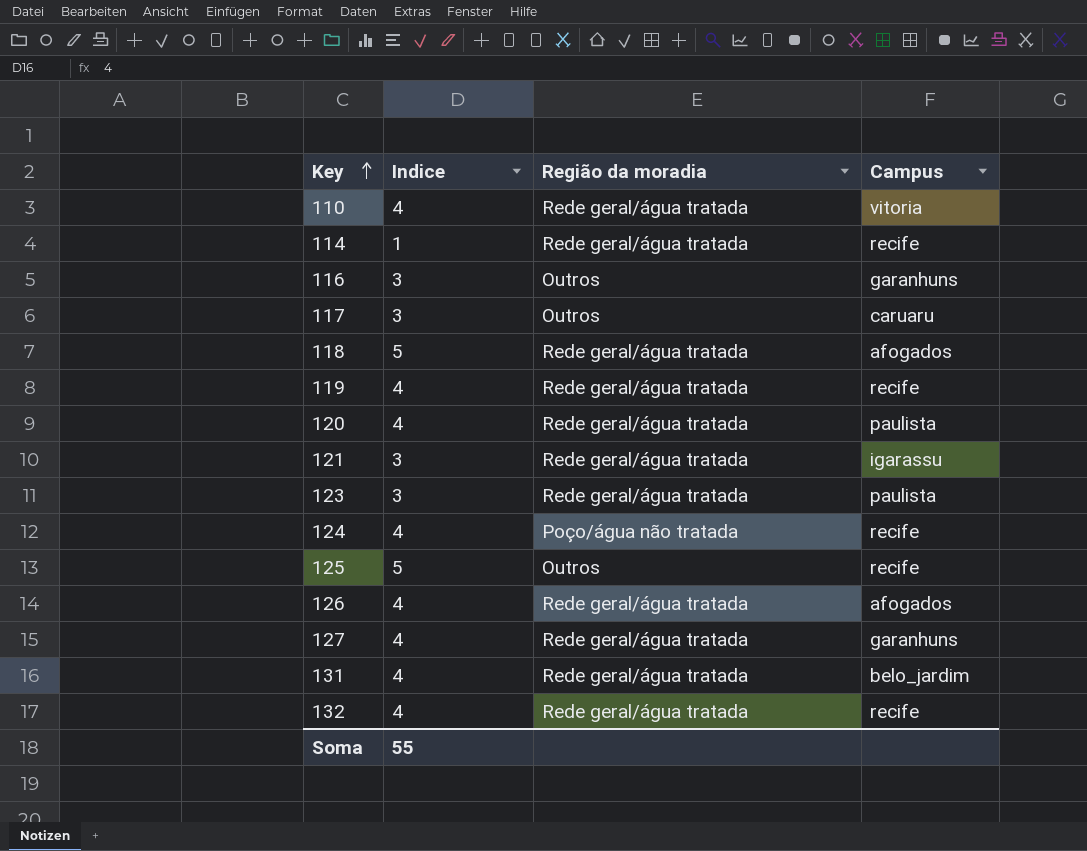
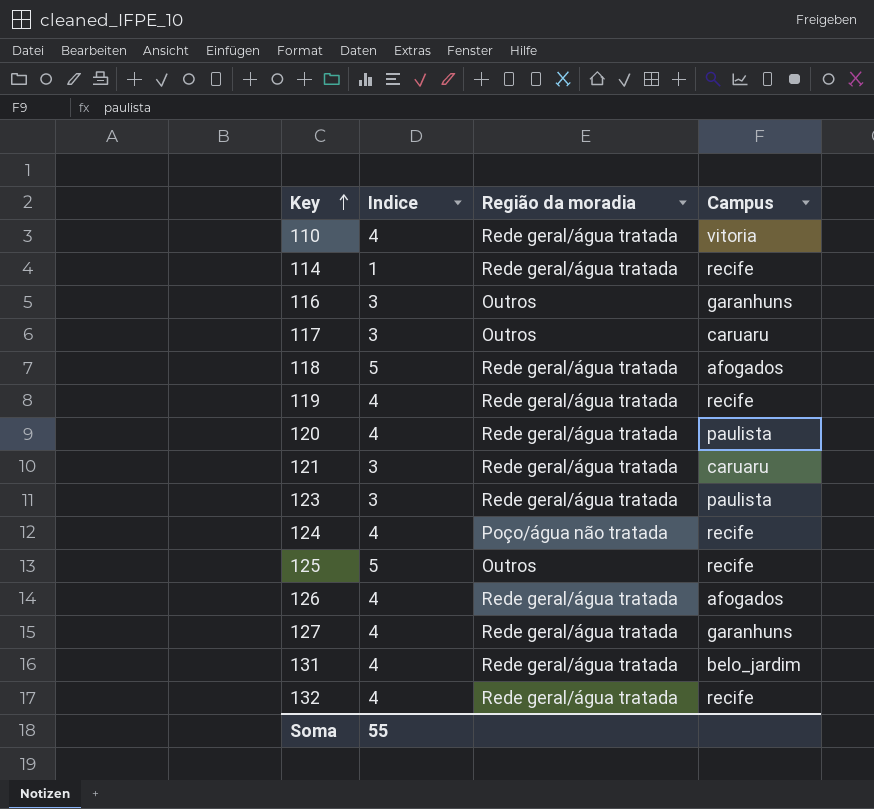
121 | Campus: igarassu -> caruaru

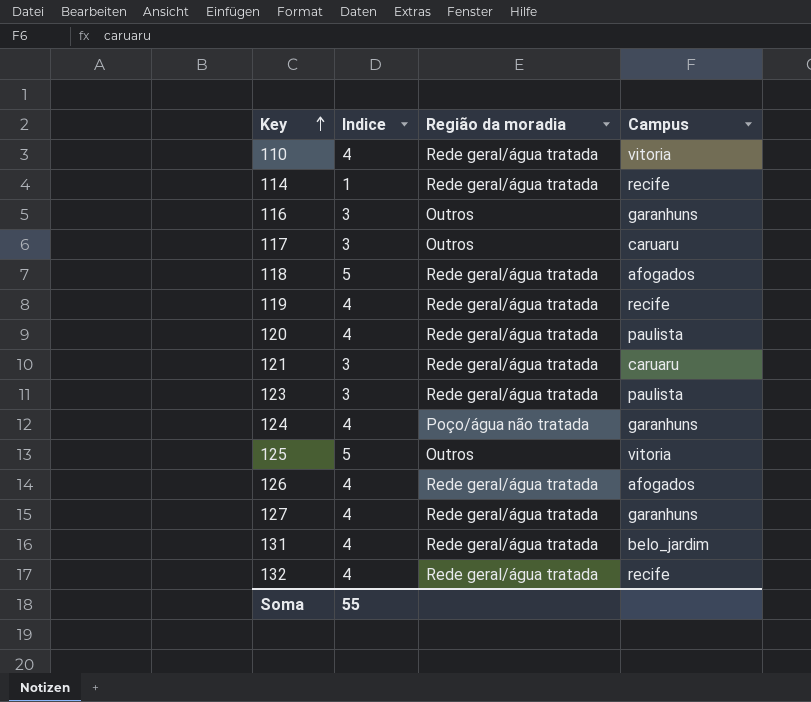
124 | Campus: recife -> garanhuns
125 | Campus: recife -> vitoria

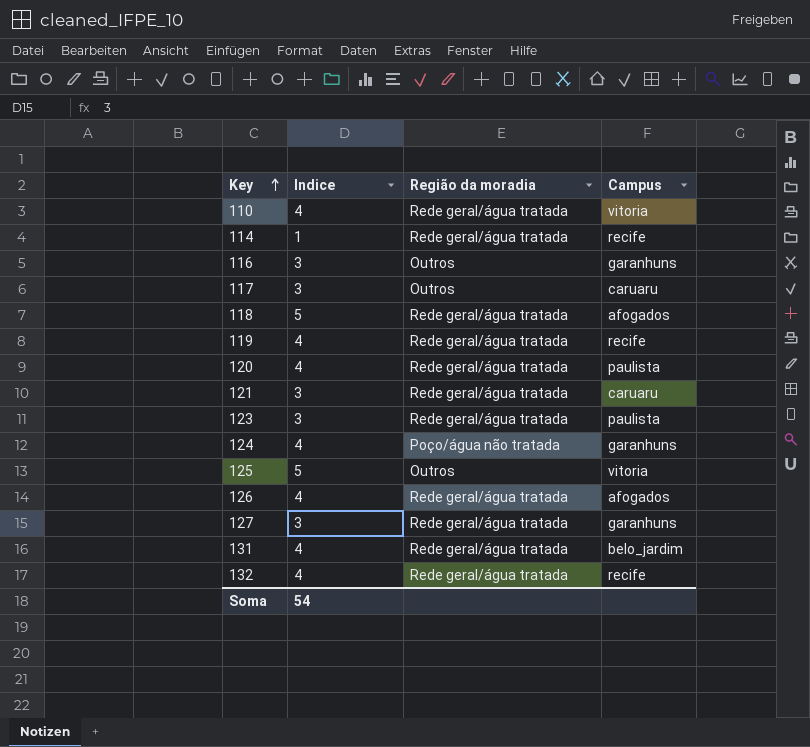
127 | Indice: 4 -> 3
Soma | Indice: 55 -> 54

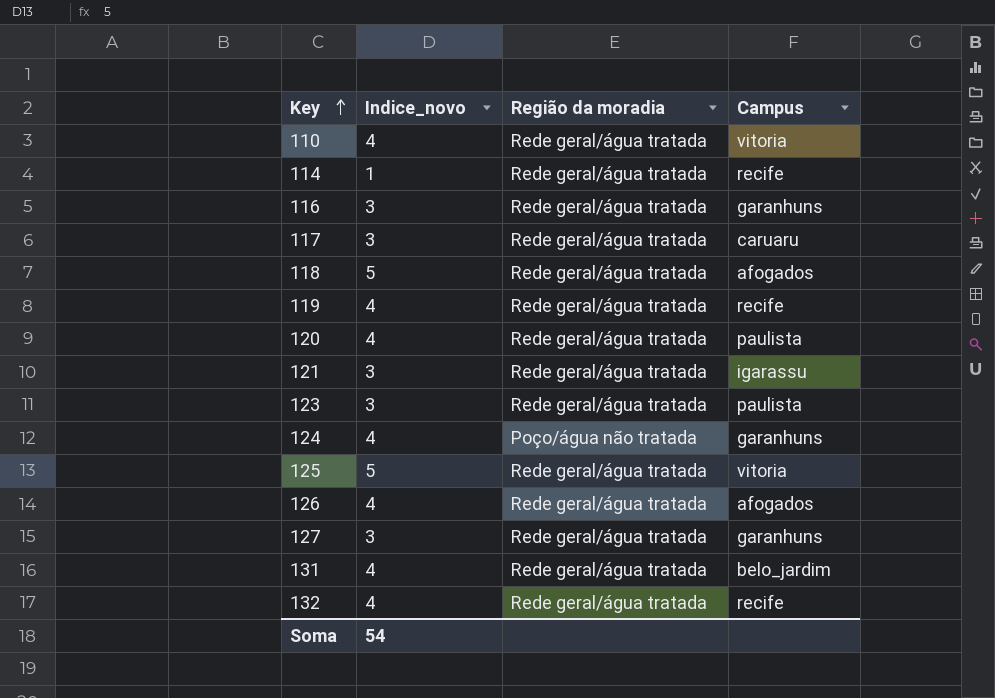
column name: Indice -> Indice_novo
116 | Região da moradia: Outros -> Rede geral/água tratada
117 | Região da moradia: Outros -> Rede geral/água tratada
121 | Campus: caruaru -> igarassu
125 | Região da moradia: Outros -> Rede geral/água tratada

